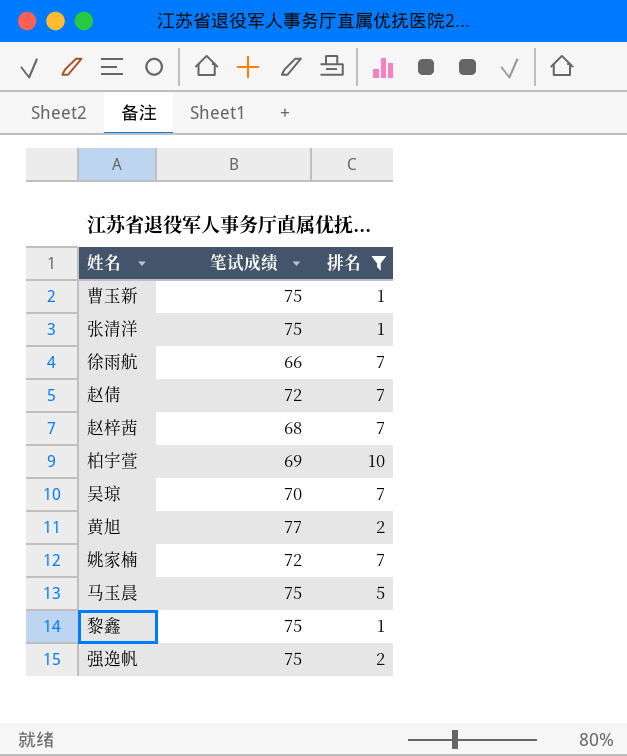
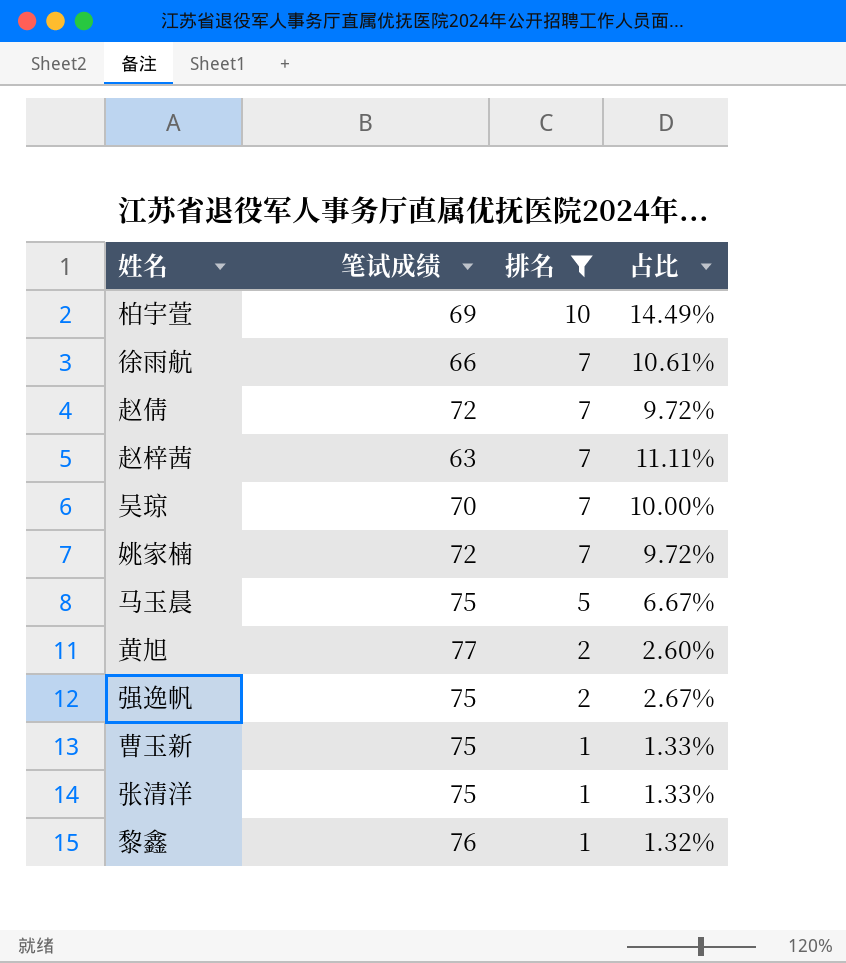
row order: none -> 排名 descending
column 占比 | formula: none -> [排名] / [笔试成绩]
赵梓茜 | 笔试成绩: 68 -> 63
黎鑫 | 笔试成绩: 75 -> 76

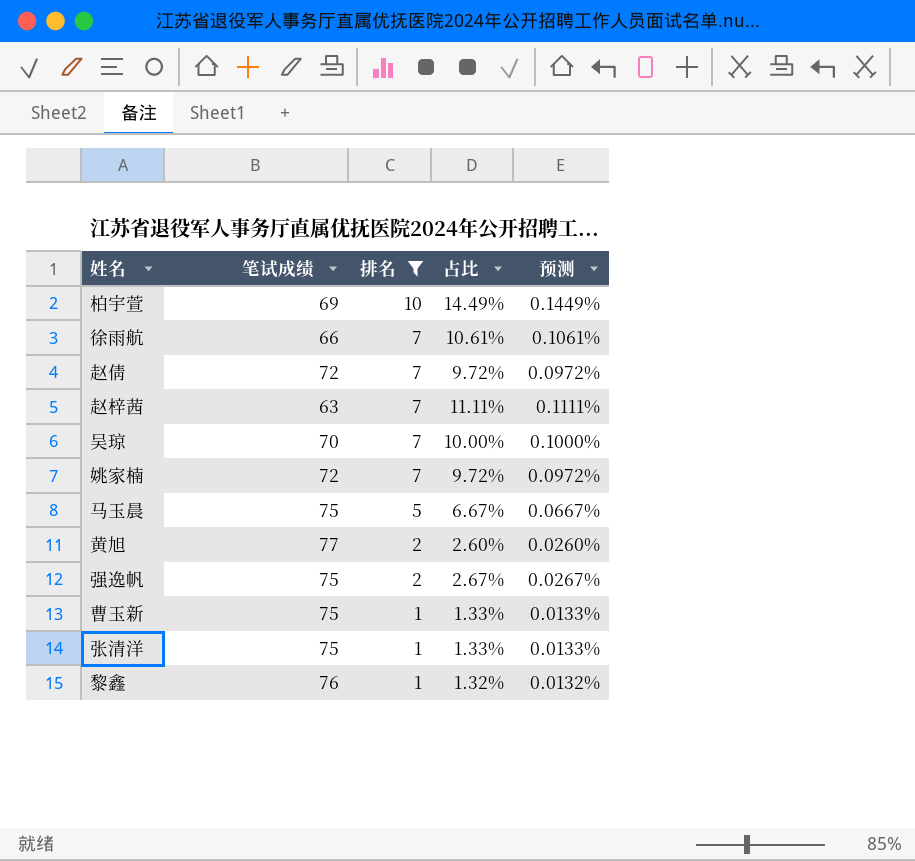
column 预测 | formula: none -> [占比] * 0.01

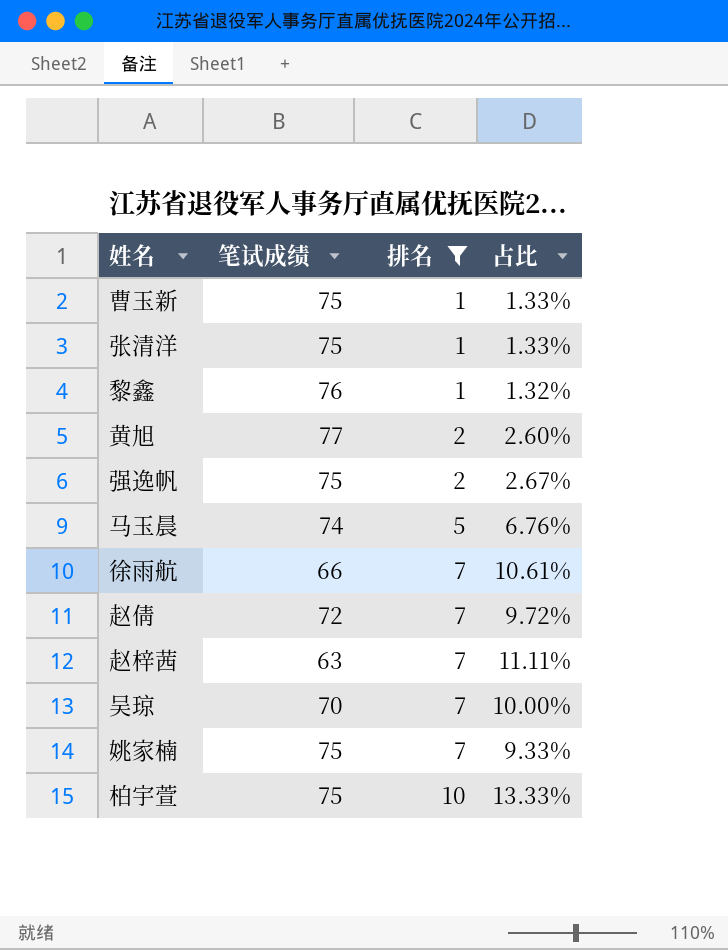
row order: 排名 descending -> 排名 ascending
column 预测 | formula: [占比] * 0.01 -> none
马玉晨 | 笔试成绩: 75 -> 74
马玉晨 | 占比: 6.67% -> 6.76%
姚家楠 | 笔试成绩: 72 -> 75
姚家楠 | 占比: 9.72% -> 9.33%
柏宇萱 | 笔试成绩: 69 -> 75
柏宇萱 | 占比: 14.49% -> 13.33%

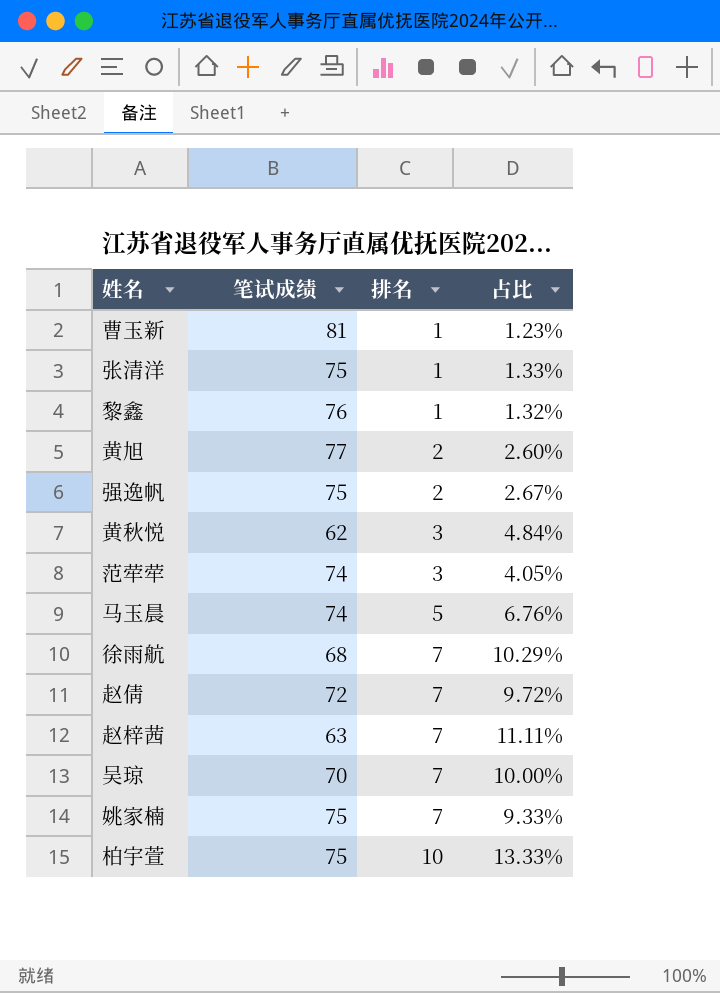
filter: 排名 != 3 -> none
曹玉新 | 笔试成绩: 75 -> 81
曹玉新 | 占比: 1.33% -> 1.23%
徐雨航 | 笔试成绩: 66 -> 68
徐雨航 | 占比: 10.61% -> 10.29%

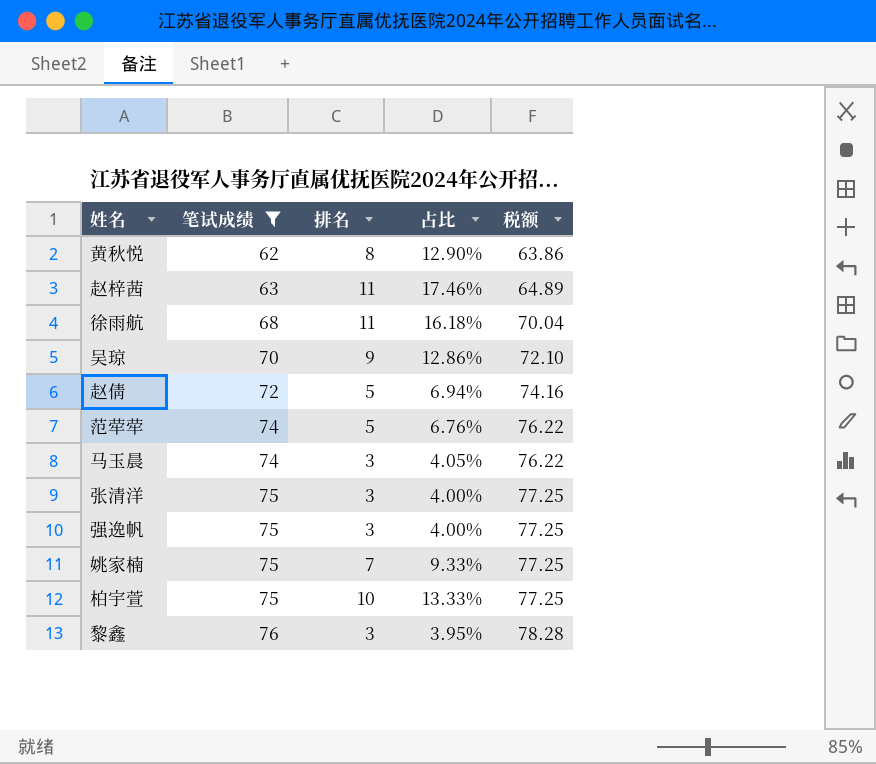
filter: none -> 笔试成绩 <= 76
row order: 排名 ascending -> 笔试成绩 ascending
column 税额 | formula: none -> [笔试成绩] * 1.03
黄秋悦 | 排名: 3 -> 8
黄秋悦 | 占比: 4.84% -> 12.90%
赵梓茜 | 排名: 7 -> 11
赵梓茜 | 占比: 11.11% -> 17.46%
徐雨航 | 排名: 7 -> 11
徐雨航 | 占比: 10.29% -> 16.18%
吴琼 | 排名: 7 -> 9
吴琼 | 占比: 10.00% -> 12.86%
赵倩 | 排名: 7 -> 5
赵倩 | 占比: 9.72% -> 6.94%
范荦荦 | 排名: 3 -> 5
范荦荦 | 占比: 4.05% -> 6.76%
马玉晨 | 排名: 5 -> 3
马玉晨 | 占比: 6.76% -> 4.05%
张清洋 | 排名: 1 -> 3
张清洋 | 占比: 1.33% -> 4.00%
强逸帆 | 排名: 2 -> 3
强逸帆 | 占比: 2.67% -> 4.00%
黎鑫 | 排名: 1 -> 3
黎鑫 | 占比: 1.32% -> 3.95%

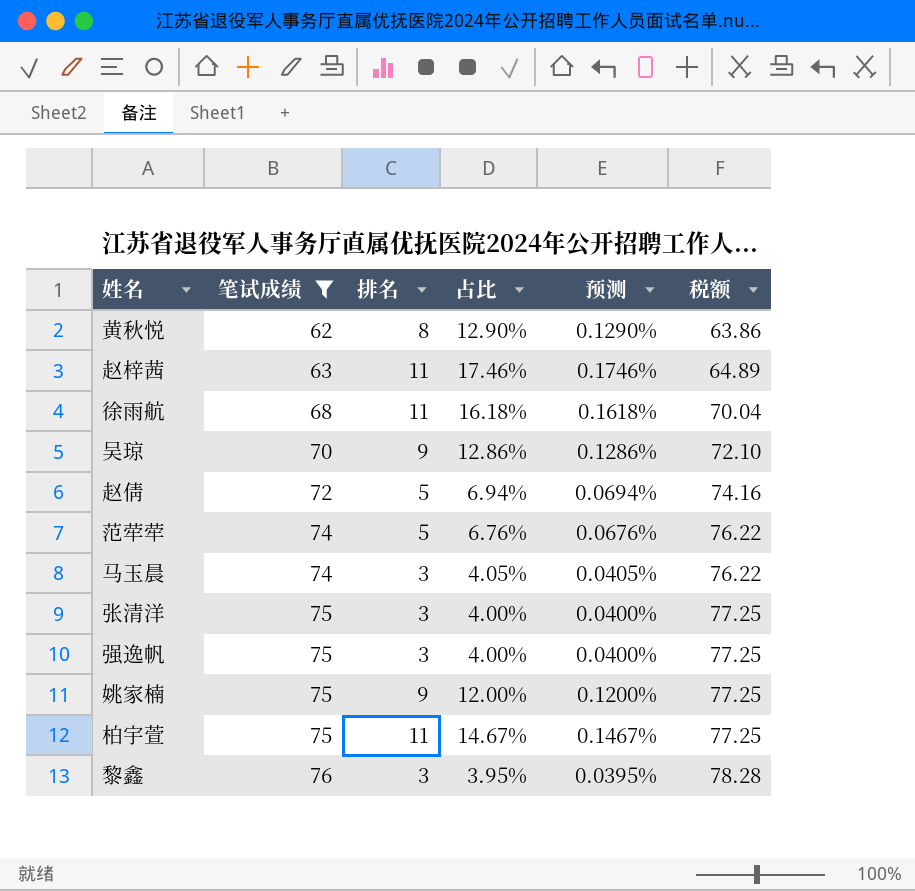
column 预测 | formula: none -> [占比] * 0.01
姚家楠 | 排名: 7 -> 9
姚家楠 | 占比: 9.33% -> 12.00%
柏宇萱 | 排名: 10 -> 11
柏宇萱 | 占比: 13.33% -> 14.67%

